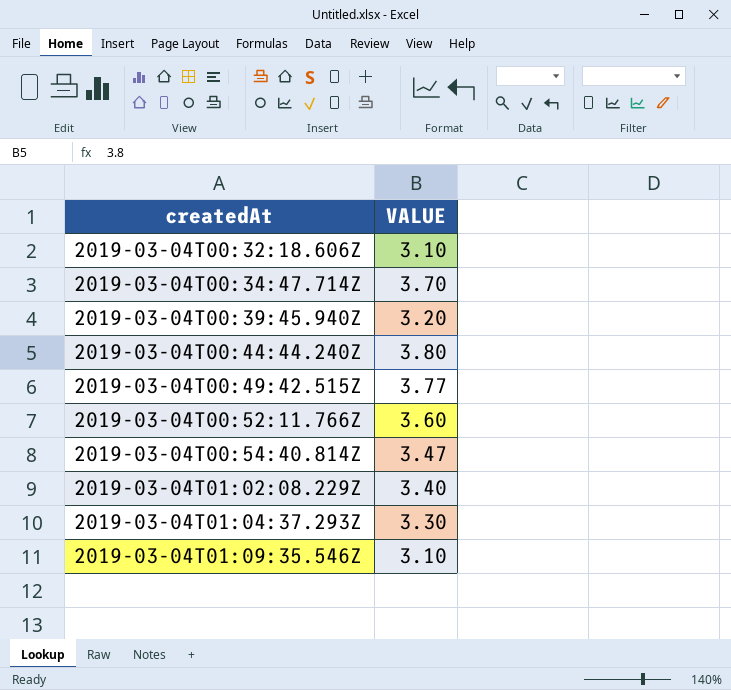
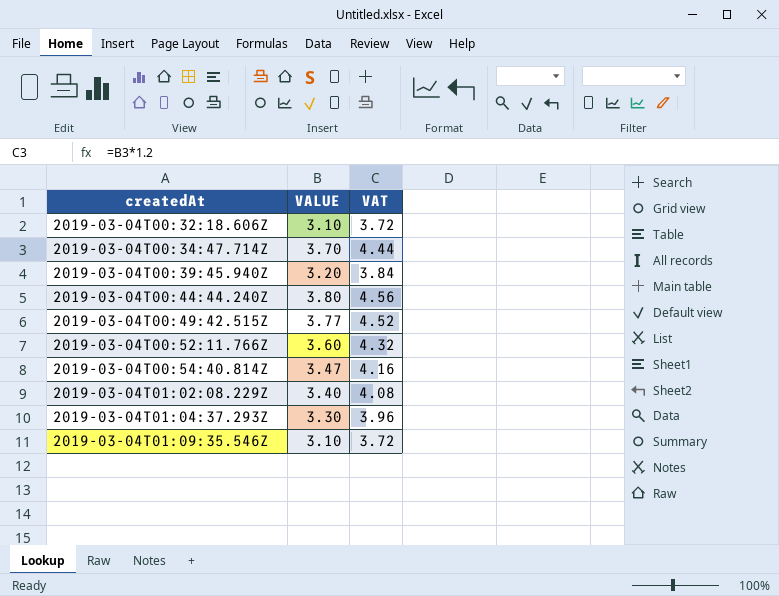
column VAT | formula: none -> [VALUE] * 1.2

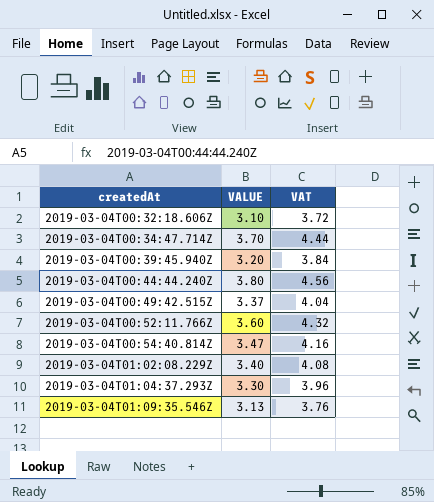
2019-03-04T00:49:42.515Z | VALUE: 3.77 -> 3.37
2019-03-04T00:49:42.515Z | VAT: 4.52 -> 4.04
2019-03-04T01:09:35.546Z | VALUE: 3.10 -> 3.13
2019-03-04T01:09:35.546Z | VAT: 3.72 -> 3.76

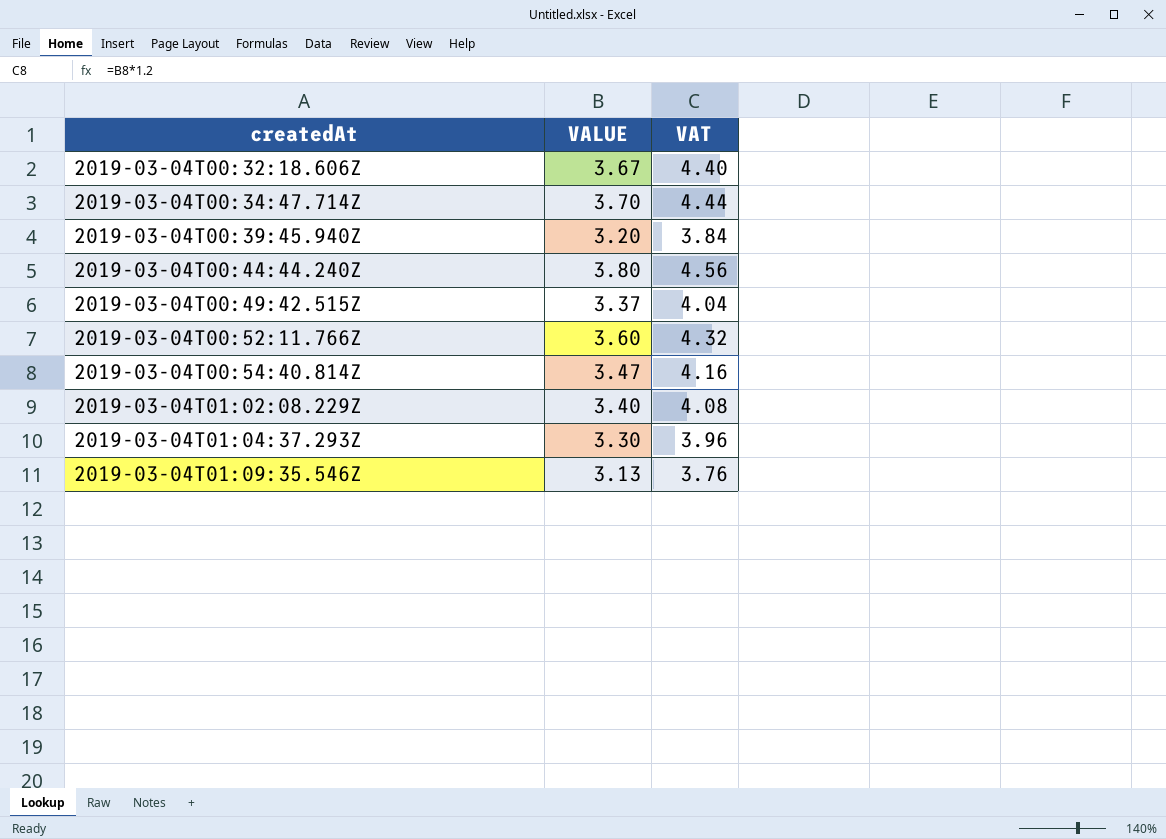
2019-03-04T00:32:18.606Z | VALUE: 3.10 -> 3.67
2019-03-04T00:32:18.606Z | VAT: 3.72 -> 4.40

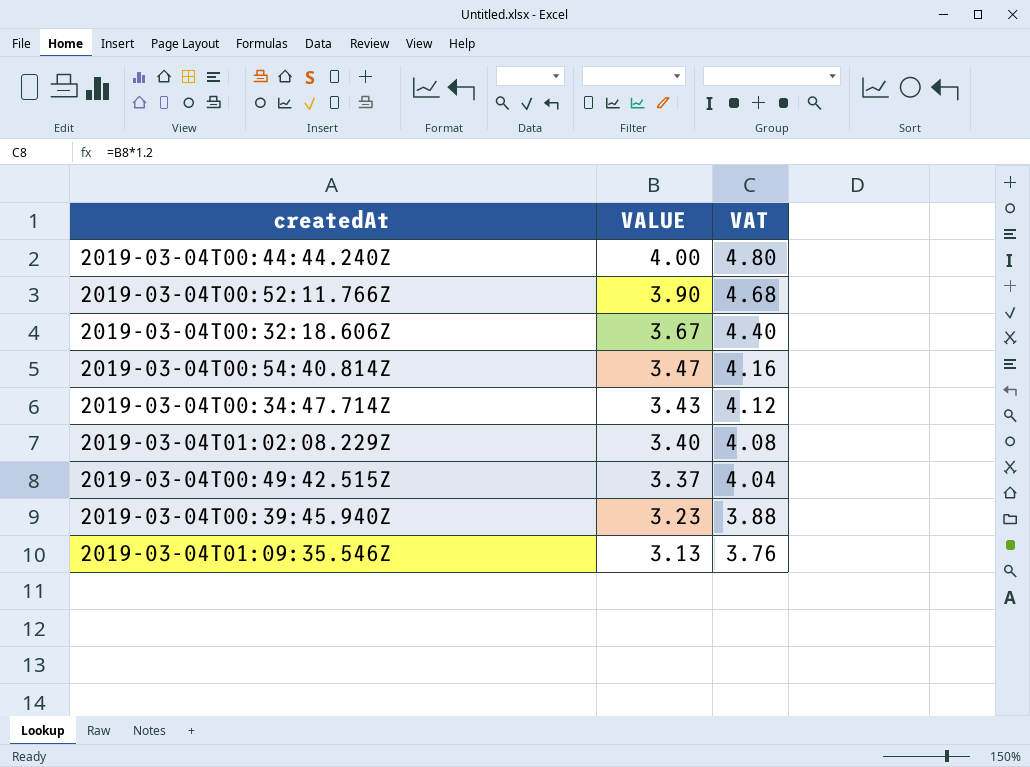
row order: createdAt ascending -> VALUE descending
row 2019-03-04T01:04:37.293Z: 3.30 | 3.96 -> none
2019-03-04T00:44:44.240Z | VALUE: 3.80 -> 4.00
2019-03-04T00:44:44.240Z | VAT: 4.56 -> 4.80
2019-03-04T00:52:11.766Z | VALUE: 3.60 -> 3.90
2019-03-04T00:52:11.766Z | VAT: 4.32 -> 4.68
2019-03-04T00:34:47.714Z | VALUE: 3.70 -> 3.43
2019-03-04T00:34:47.714Z | VAT: 4.44 -> 4.12
2019-03-04T00:39:45.940Z | VALUE: 3.20 -> 3.23
2019-03-04T00:39:45.940Z | VAT: 3.84 -> 3.88

